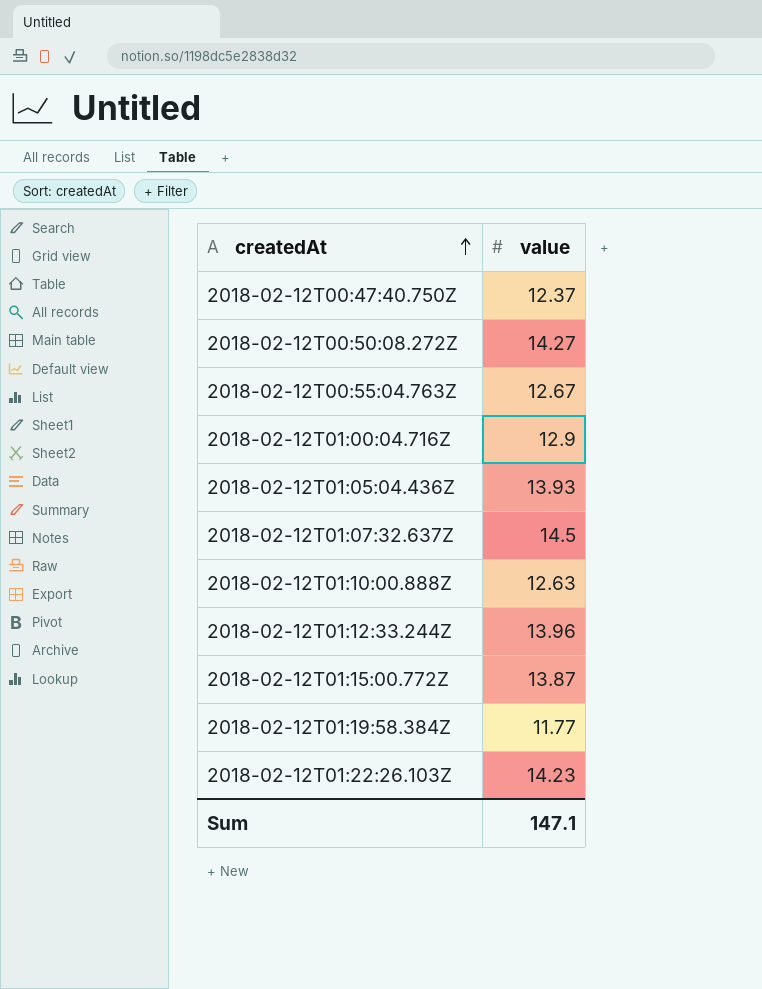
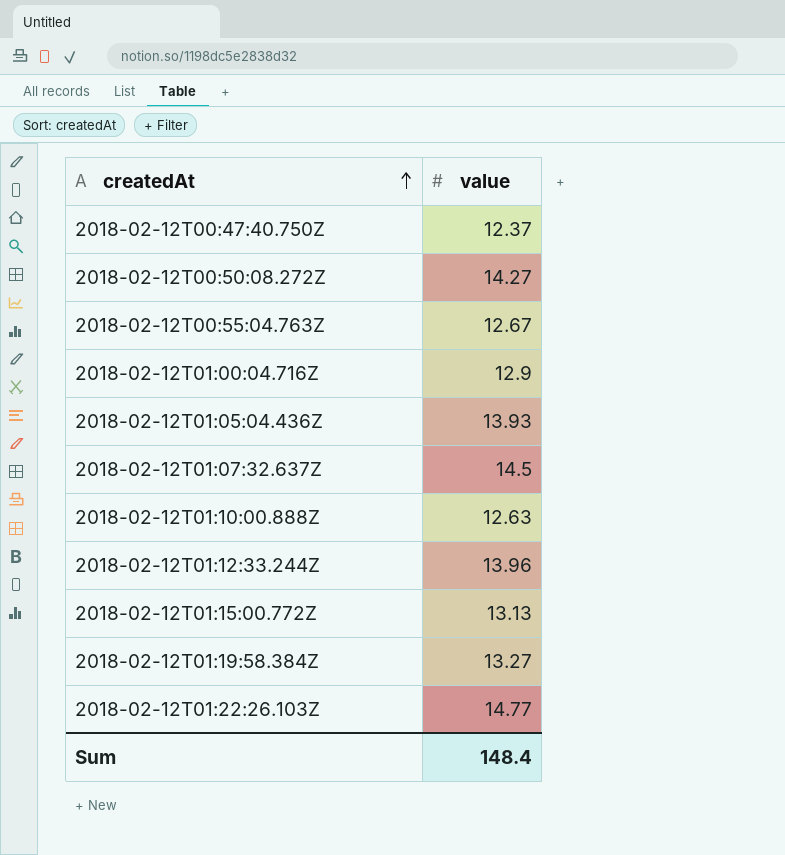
2018-02-12T01:15:00.772Z | value: 13.87 -> 13.13
2018-02-12T01:19:58.384Z | value: 11.77 -> 13.27
2018-02-12T01:22:26.103Z | value: 14.23 -> 14.77
Sum | value: 147.1 -> 148.4

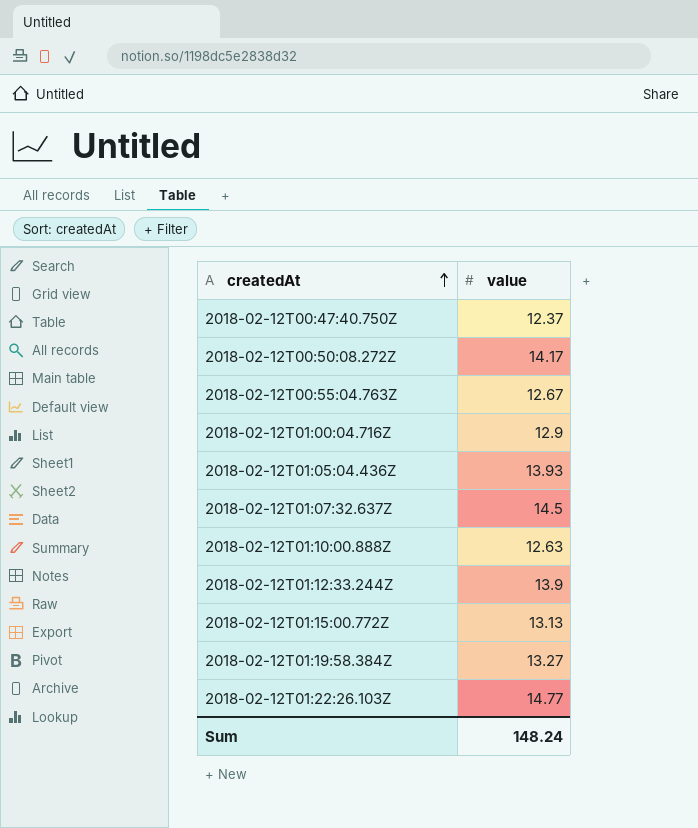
2018-02-12T00:50:08.272Z | value: 14.27 -> 14.17
2018-02-12T01:12:33.244Z | value: 13.96 -> 13.9
Sum | value: 148.4 -> 148.24

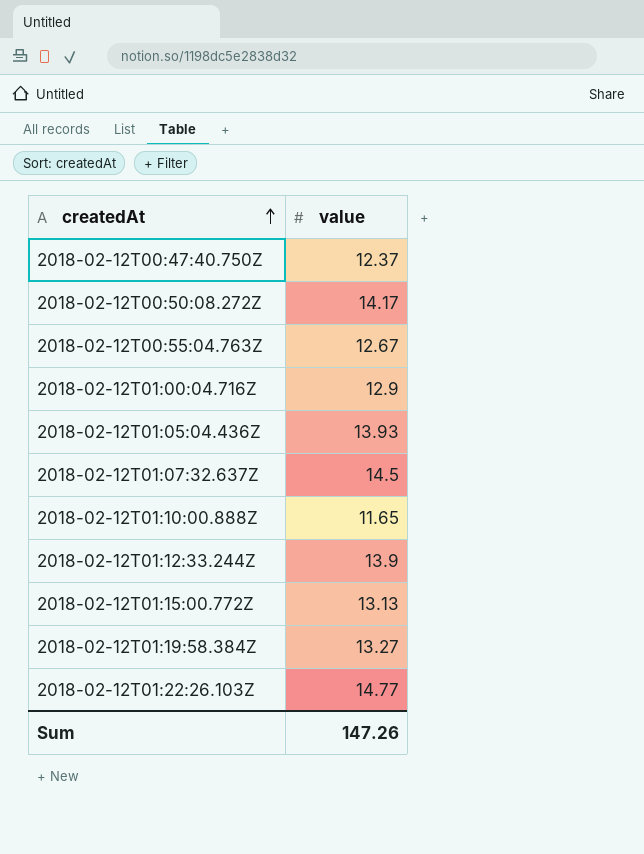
2018-02-12T01:10:00.888Z | value: 12.63 -> 11.65
Sum | value: 148.24 -> 147.26

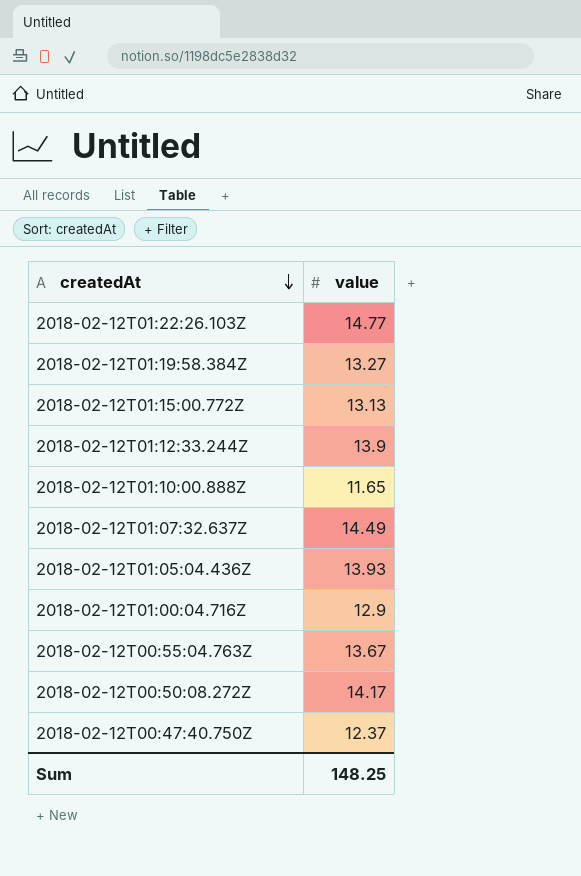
row order: createdAt ascending -> createdAt descending
2018-02-12T01:07:32.637Z | value: 14.5 -> 14.49
2018-02-12T00:55:04.763Z | value: 12.67 -> 13.67
Sum | value: 147.26 -> 148.25

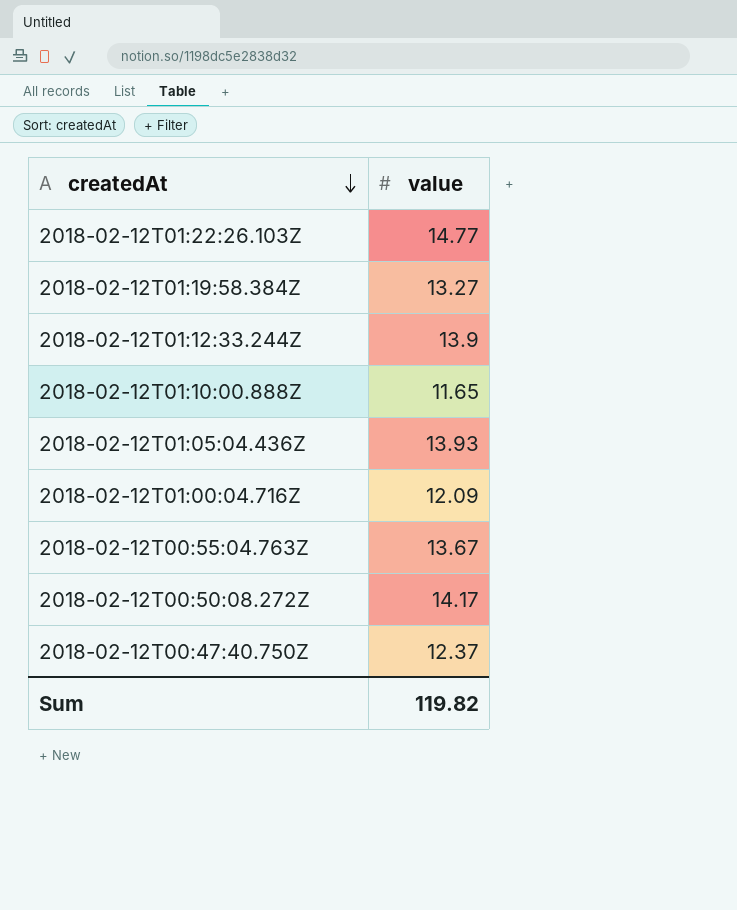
row 2018-02-12T01:15:00.772Z: 13.13 -> none
row 2018-02-12T01:07:32.637Z: 14.49 -> none
2018-02-12T01:00:04.716Z | value: 12.9 -> 12.09
Sum | value: 148.25 -> 119.82

